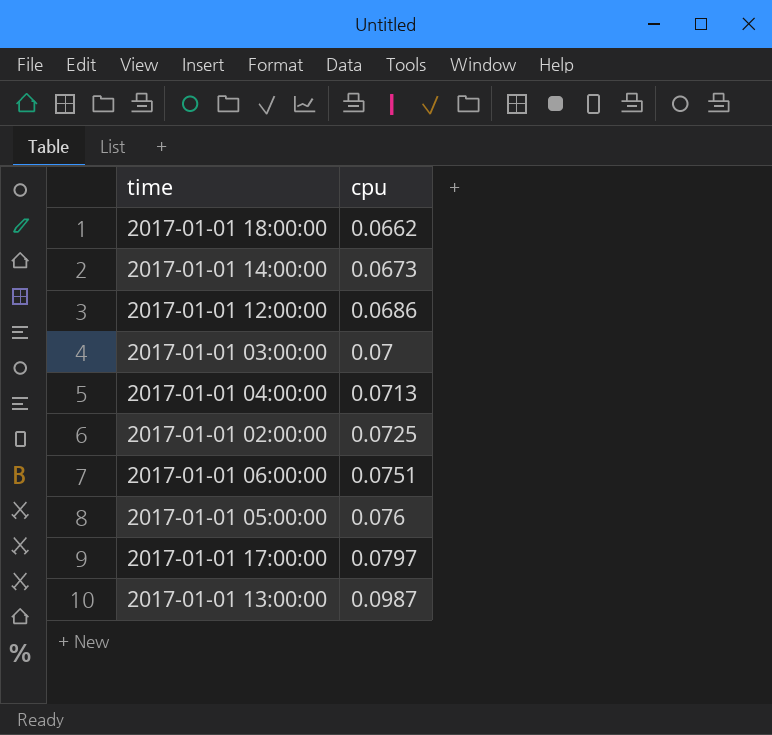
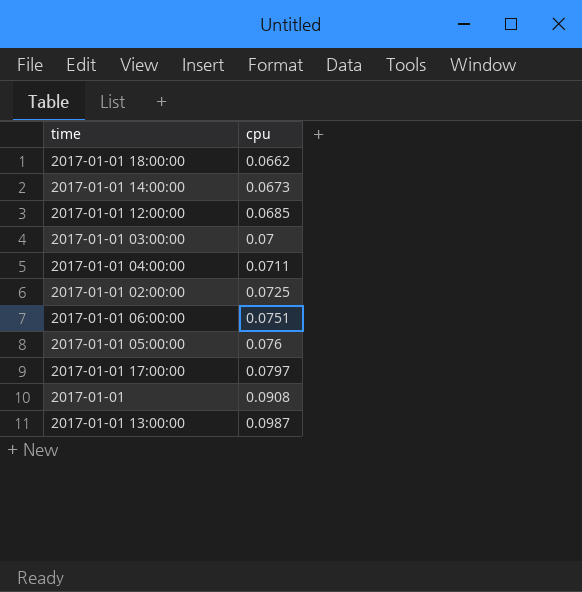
2017-01-01 12:00:00 | cpu: 0.0686 -> 0.0685
2017-01-01 04:00:00 | cpu: 0.0713 -> 0.0711
row 2017-01-01: none -> 0.0908

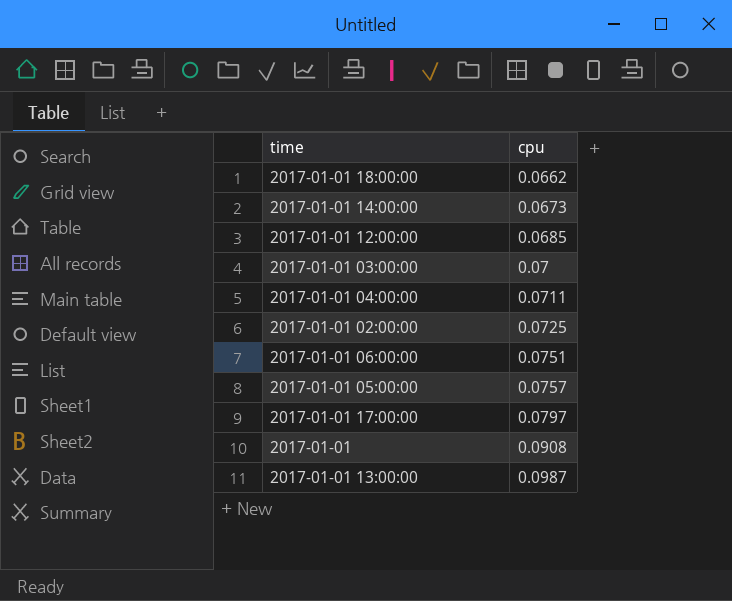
2017-01-01 05:00:00 | cpu: 0.076 -> 0.0757

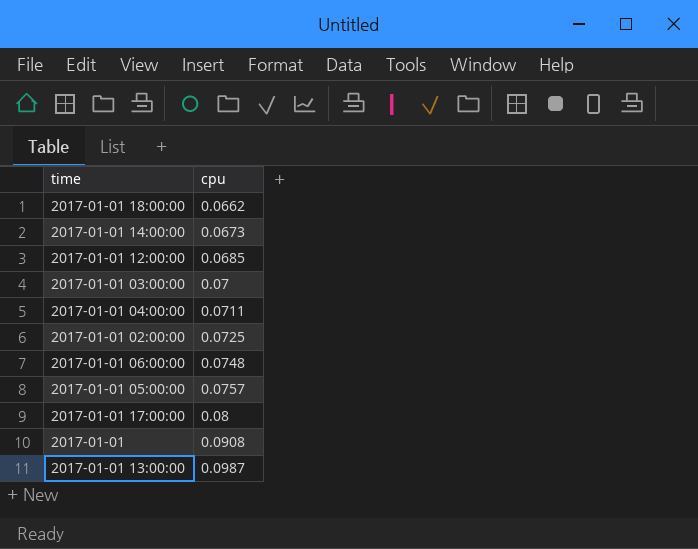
2017-01-01 06:00:00 | cpu: 0.0751 -> 0.0748
2017-01-01 17:00:00 | cpu: 0.0797 -> 0.08

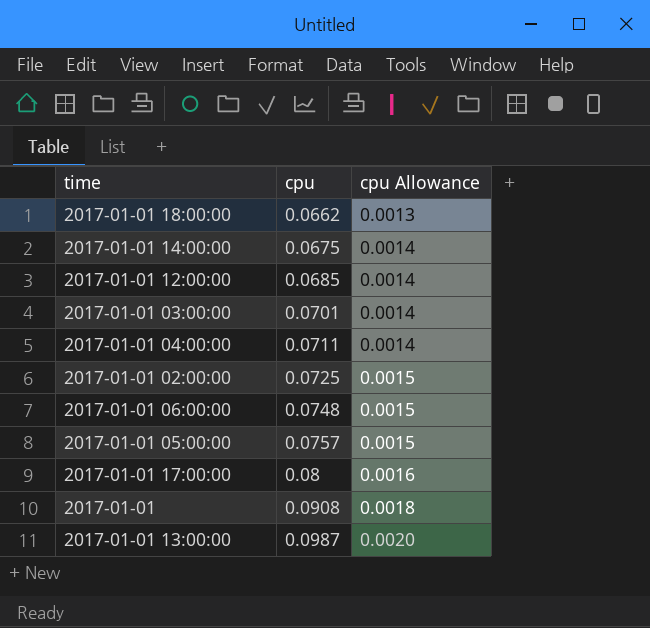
column cpu Allowance | formula: none -> [cpu] * 0.02
2017-01-01 14:00:00 | cpu: 0.0673 -> 0.0675
2017-01-01 03:00:00 | cpu: 0.07 -> 0.0701

